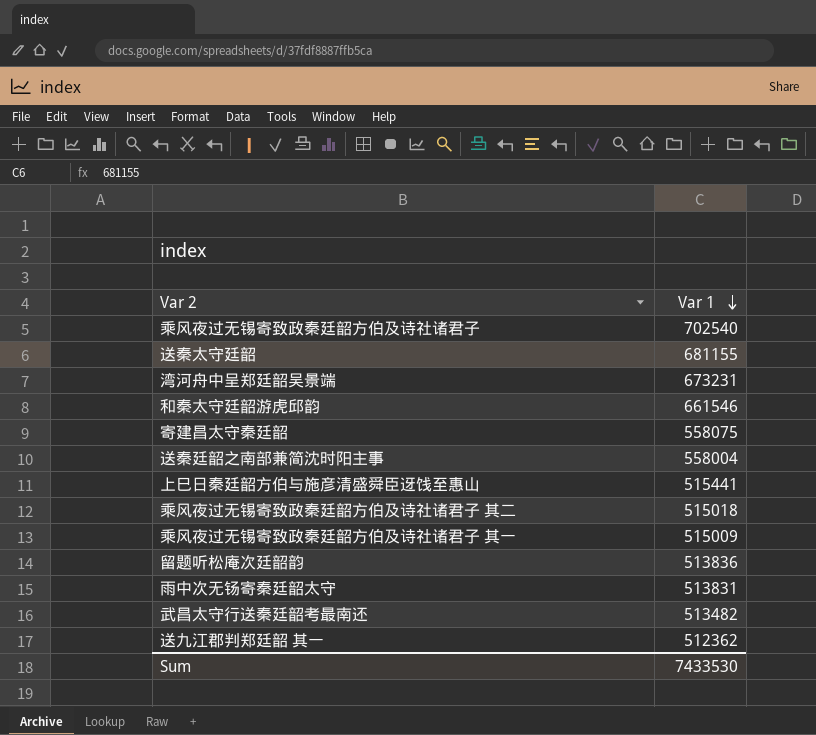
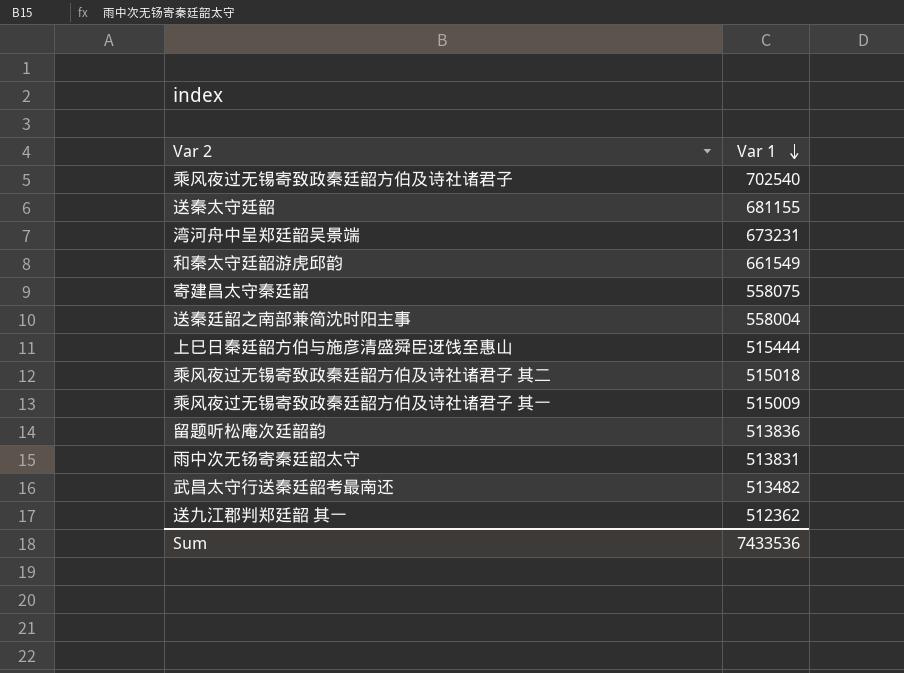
和秦太守廷韶游虎邱韵 | Var 1: 661546 -> 661549
上巳日秦廷韶方伯与施彦清盛舜臣迓饯至惠山 | Var 1: 515441 -> 515444
Sum | Var 1: 7433530 -> 7433536

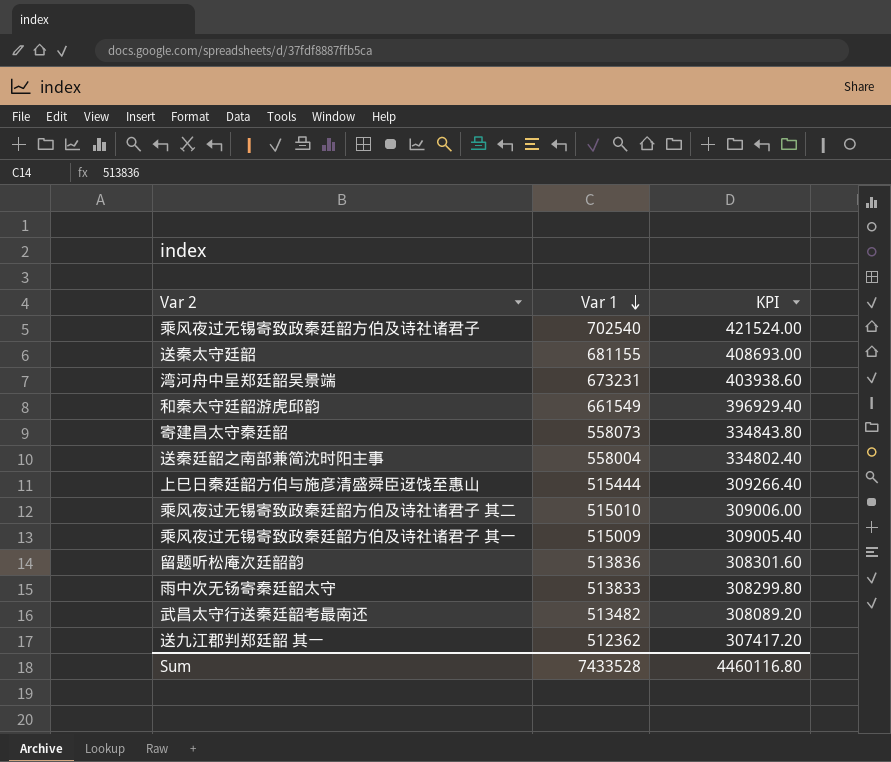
column KPI | formula: none -> [Var 1] * 0.6
寄建昌太守秦廷韶 | Var 1: 558075 -> 558073
乘风夜过无锡寄致政秦廷韶方伯及诗社诸君子 其二 | Var 1: 515018 -> 515010
雨中次无钖寄秦廷韶太守 | Var 1: 513831 -> 513833
Sum | Var 1: 7433536 -> 7433528

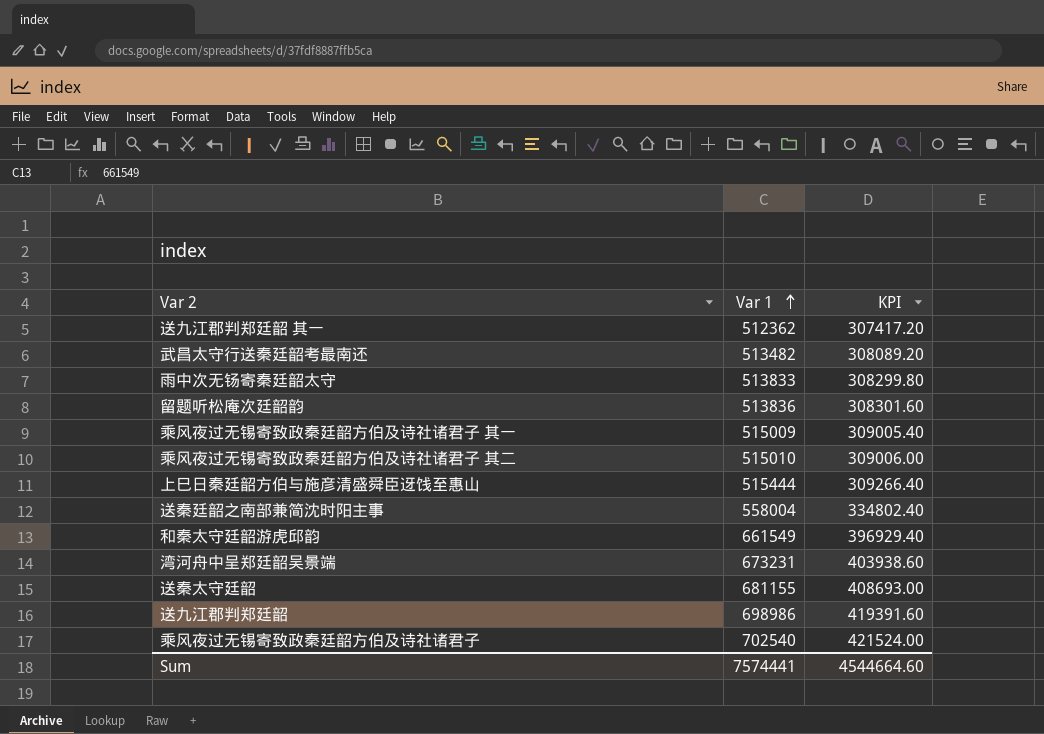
row order: Var 1 descending -> Var 1 ascending
row 寄建昌太守秦廷韶: 558073 | 334843.80 -> none
row 送九江郡判郑廷韶: none -> 698986 | 419391.60
Sum | Var 1: 7433528 -> 7574441
Sum | KPI: 4460116.80 -> 4544664.60

